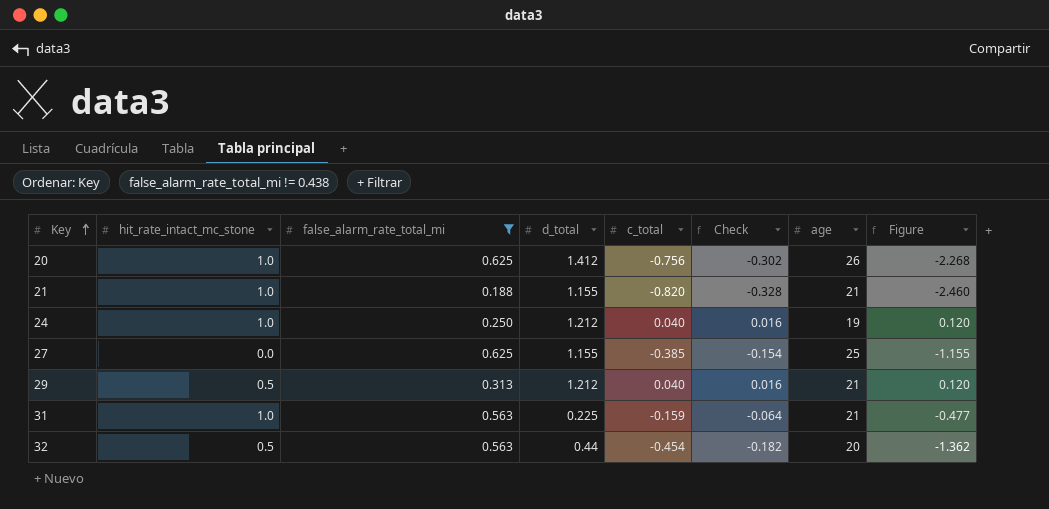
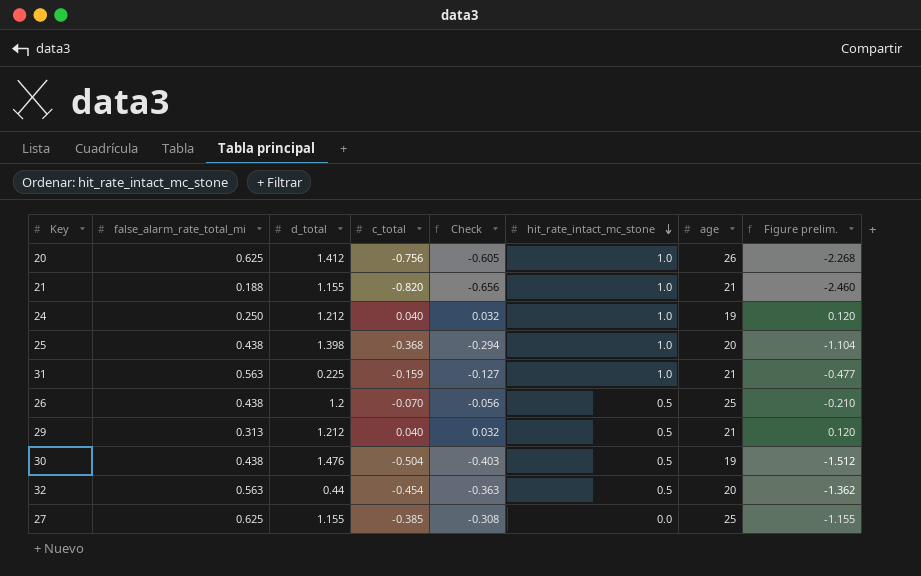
filter: false_alarm_rate_total_mi != 0.438 -> none
row order: Key ascending -> hit_rate_intact_mc_stone descending
column Check | formula: [c_total] * 0.4 -> [c_total] * 0.8
column hit_rate_intact_mc_stone | position: 2 -> 6
column name: Figure -> Figure prelim.

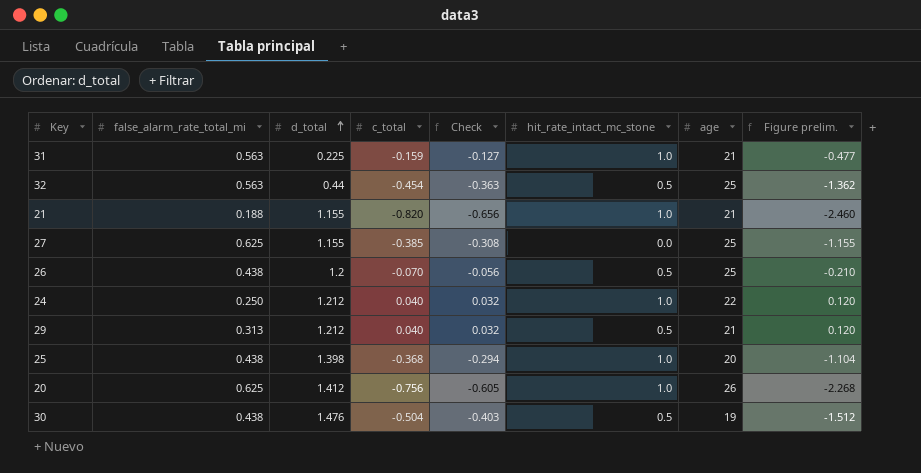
row order: hit_rate_intact_mc_stone descending -> d_total ascending
32 | age: 20 -> 25
24 | age: 19 -> 22

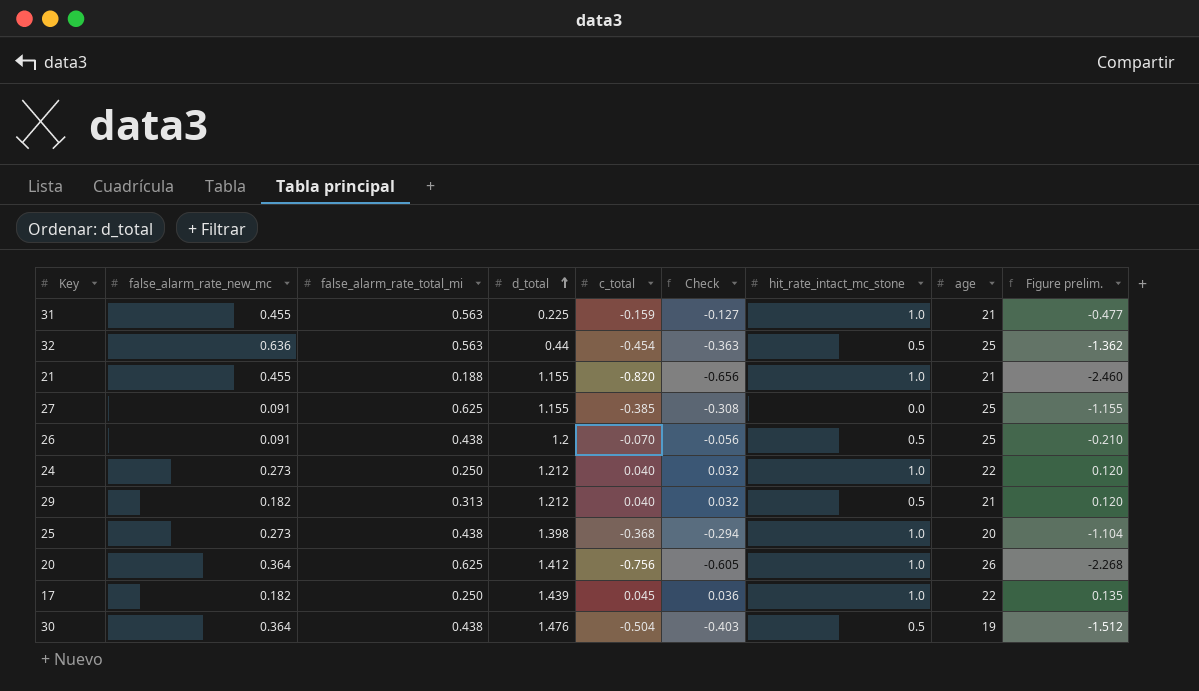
column false_alarm_rate_new_mc | position: none -> 2
row 17: none -> 0.182 | 0.250 | 1.439 | 0.045 | 0.036 | 1.0 | 22 | 0.135

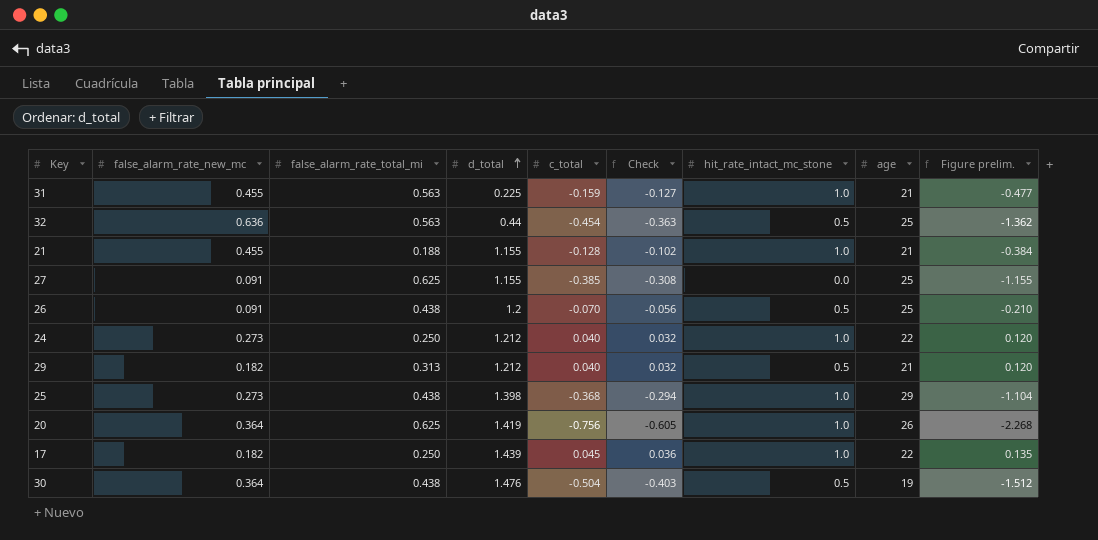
21 | c_total: -0.820 -> -0.128
21 | Check: -0.656 -> -0.102
21 | Figure prelim.: -2.460 -> -0.384
25 | age: 20 -> 29
20 | d_total: 1.412 -> 1.419

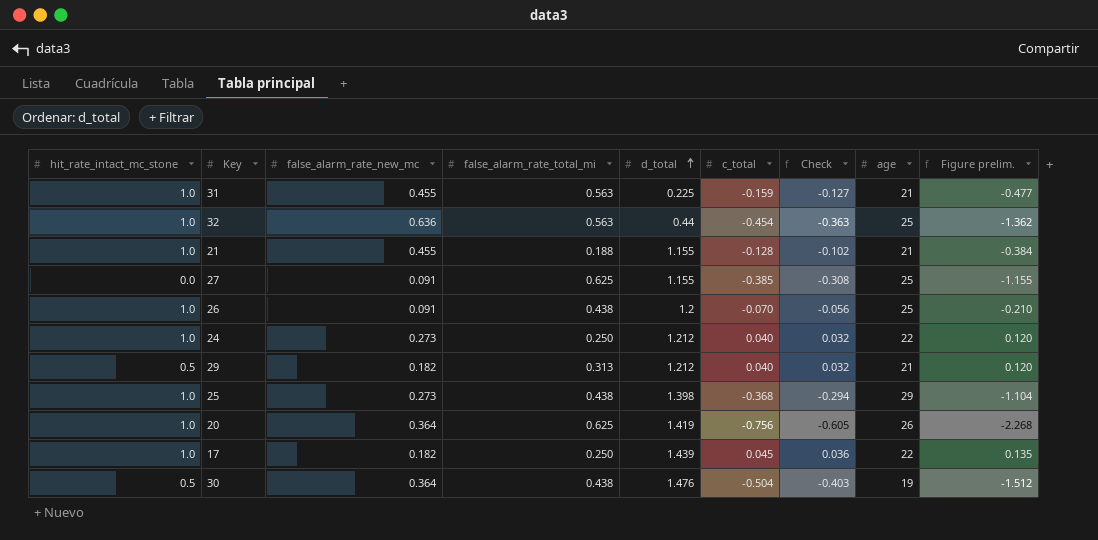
column hit_rate_intact_mc_stone | position: 7 -> 1
32 | hit_rate_intact_mc_stone: 0.5 -> 1.0
26 | hit_rate_intact_mc_stone: 0.5 -> 1.0

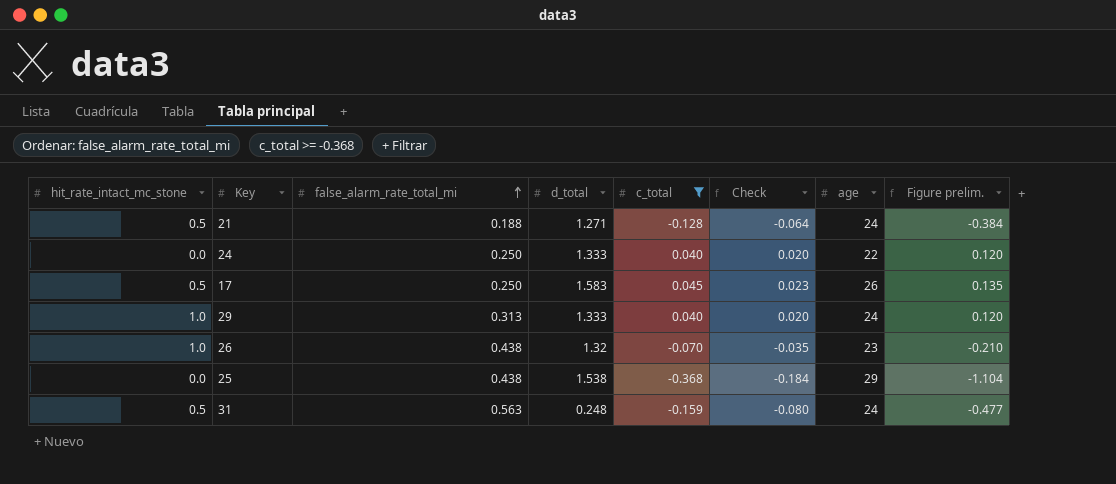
filter: none -> c_total >= -0.368
row order: d_total ascending -> false_alarm_rate_total_mi ascending
column false_alarm_rate_new_mc | position: 3 -> none
column Check | formula: [c_total] * 0.8 -> [c_total] * 0.5
21 | hit_rate_intact_mc_stone: 1.0 -> 0.5
21 | d_total: 1.155 -> 1.271
21 | age: 21 -> 24
24 | hit_rate_intact_mc_stone: 1.0 -> 0.0
24 | d_total: 1.212 -> 1.333
17 | hit_rate_intact_mc_stone: 1.0 -> 0.5
17 | d_total: 1.439 -> 1.583
17 | age: 22 -> 26
29 | hit_rate_intact_mc_stone: 0.5 -> 1.0
29 | d_total: 1.212 -> 1.333
29 | age: 21 -> 24
26 | d_total: 1.2 -> 1.32
26 | age: 25 -> 23
25 | hit_rate_intact_mc_stone: 1.0 -> 0.0
25 | d_total: 1.398 -> 1.538
31 | hit_rate_intact_mc_stone: 1.0 -> 0.5
31 | d_total: 0.225 -> 0.248
31 | age: 21 -> 24

